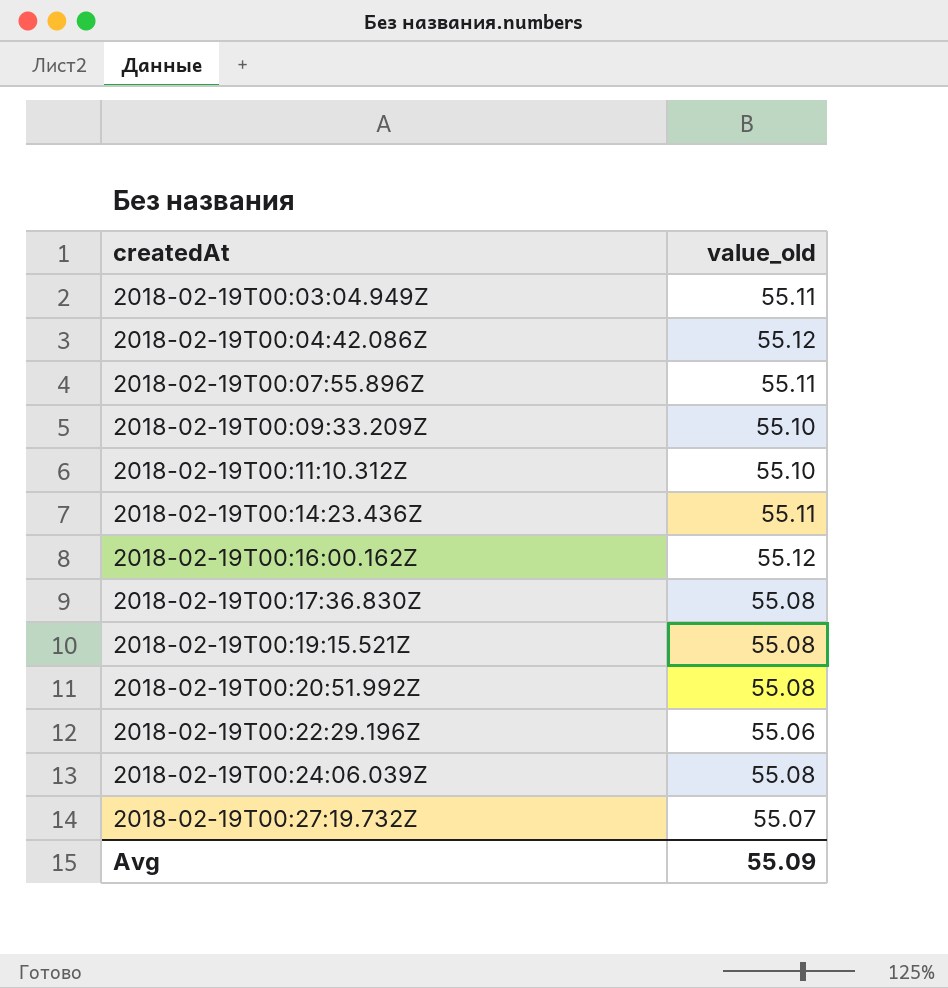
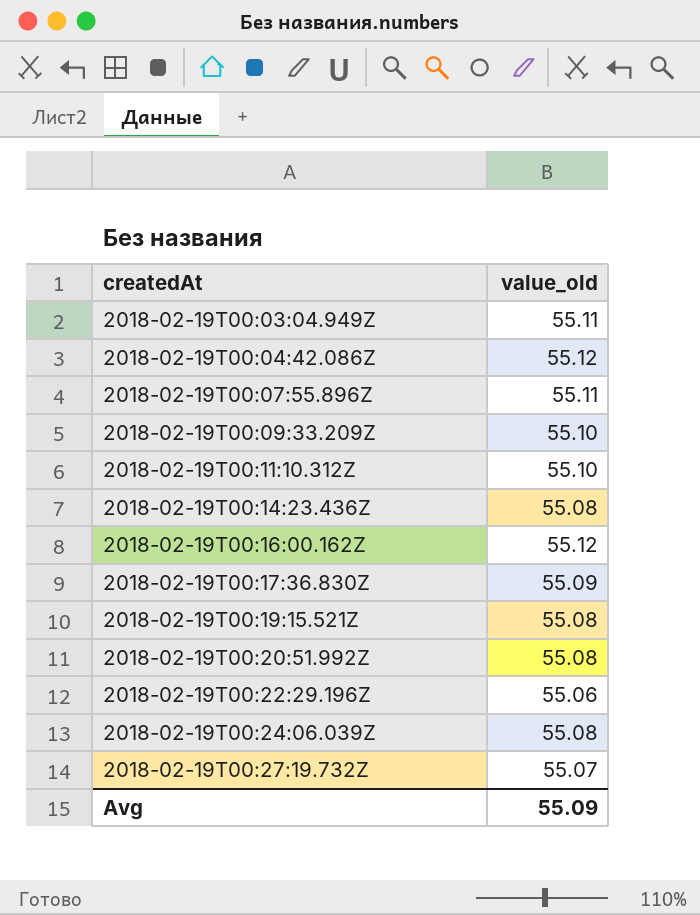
2018-02-19T00:14:23.436Z | value_old: 55.11 -> 55.08
2018-02-19T00:17:36.830Z | value_old: 55.08 -> 55.09

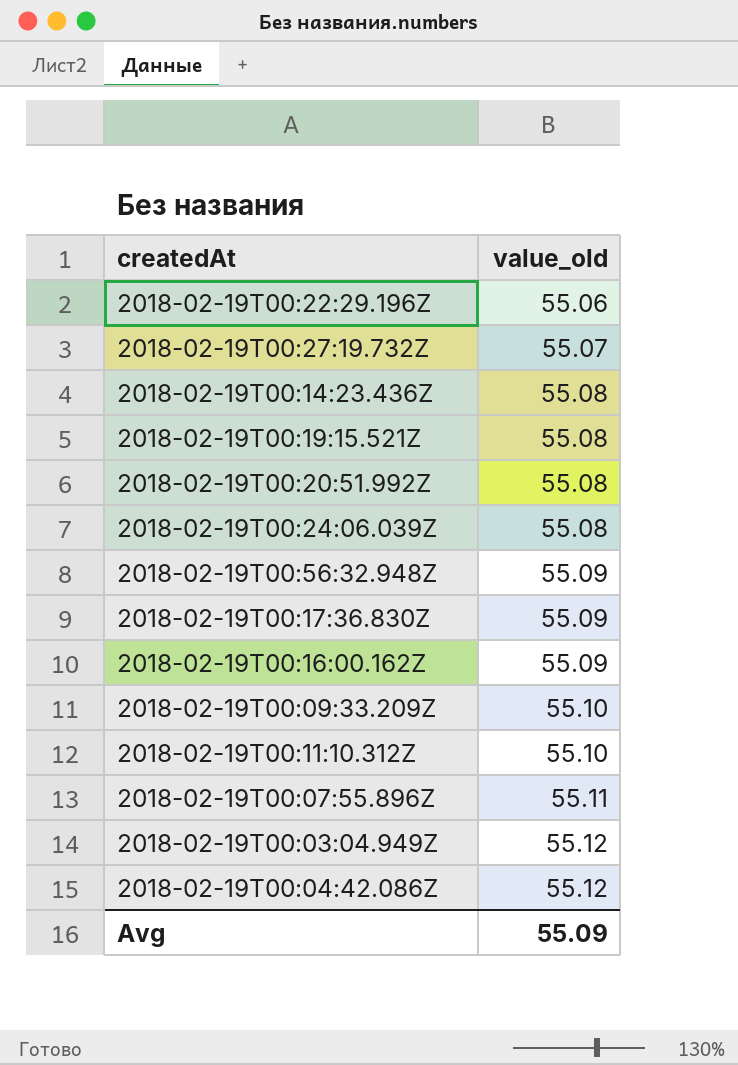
row order: createdAt ascending -> value_old ascending
row 2018-02-19T00:56:32.948Z: none -> 55.09
2018-02-19T00:16:00.162Z | value_old: 55.12 -> 55.09
2018-02-19T00:03:04.949Z | value_old: 55.11 -> 55.12

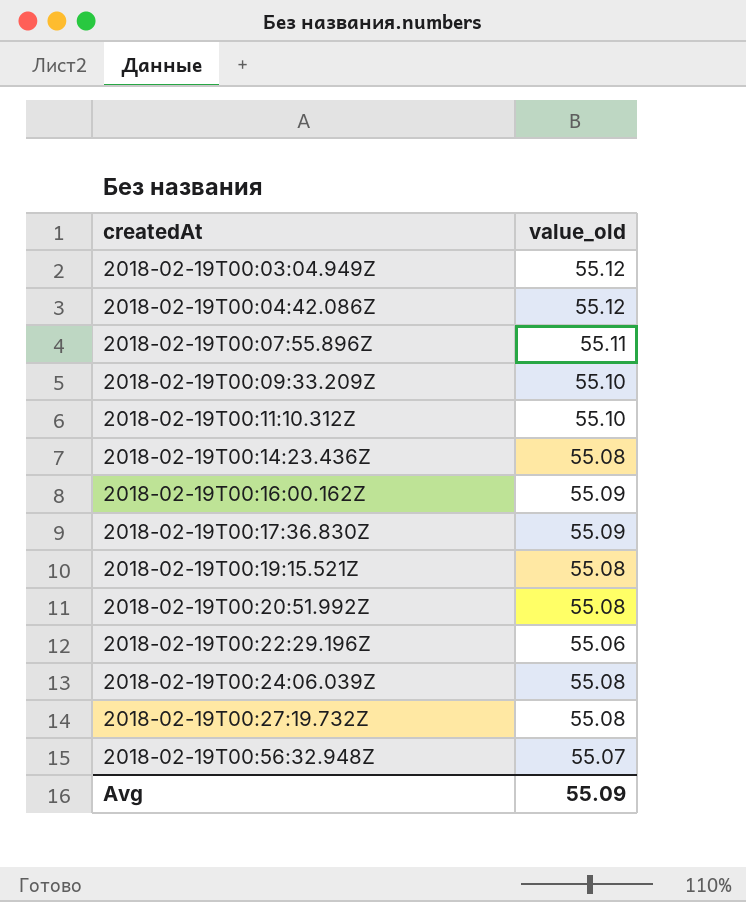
row order: value_old ascending -> createdAt ascending
2018-02-19T00:27:19.732Z | value_old: 55.07 -> 55.08
2018-02-19T00:56:32.948Z | value_old: 55.09 -> 55.07

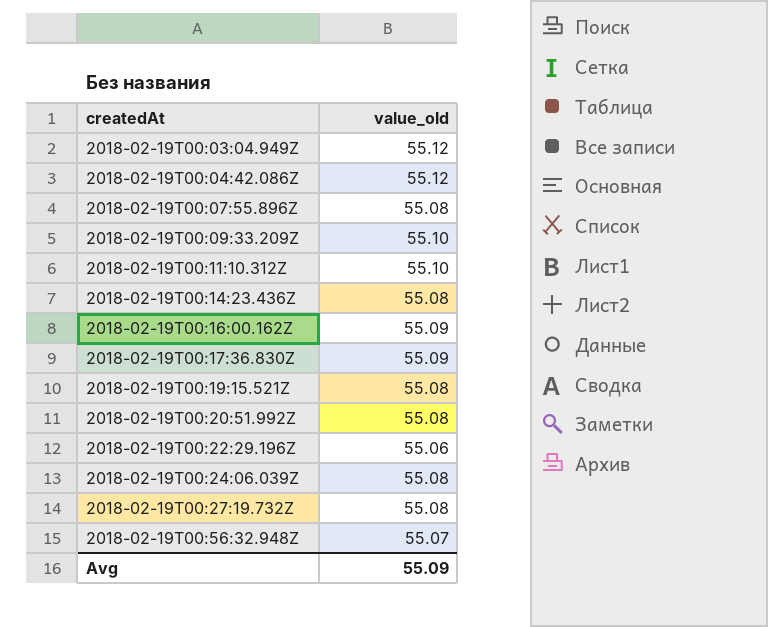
2018-02-19T00:07:55.896Z | value_old: 55.11 -> 55.08

